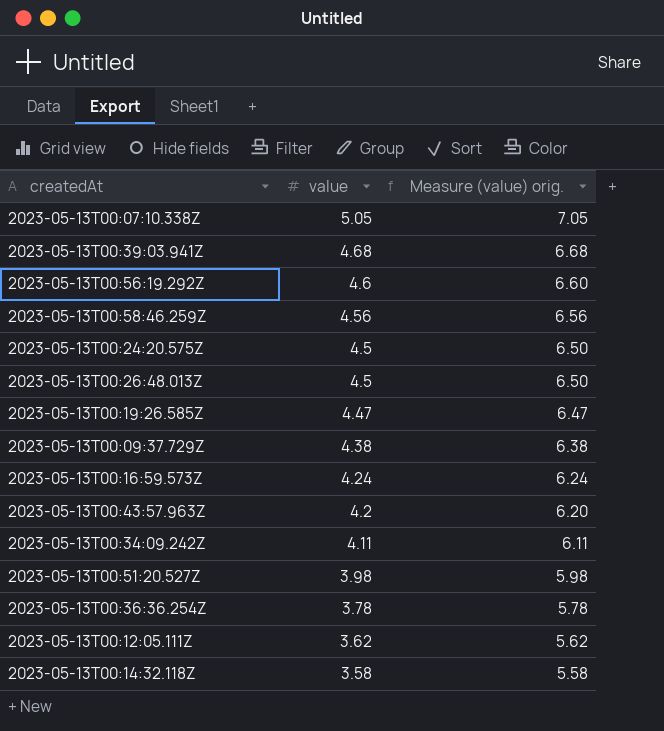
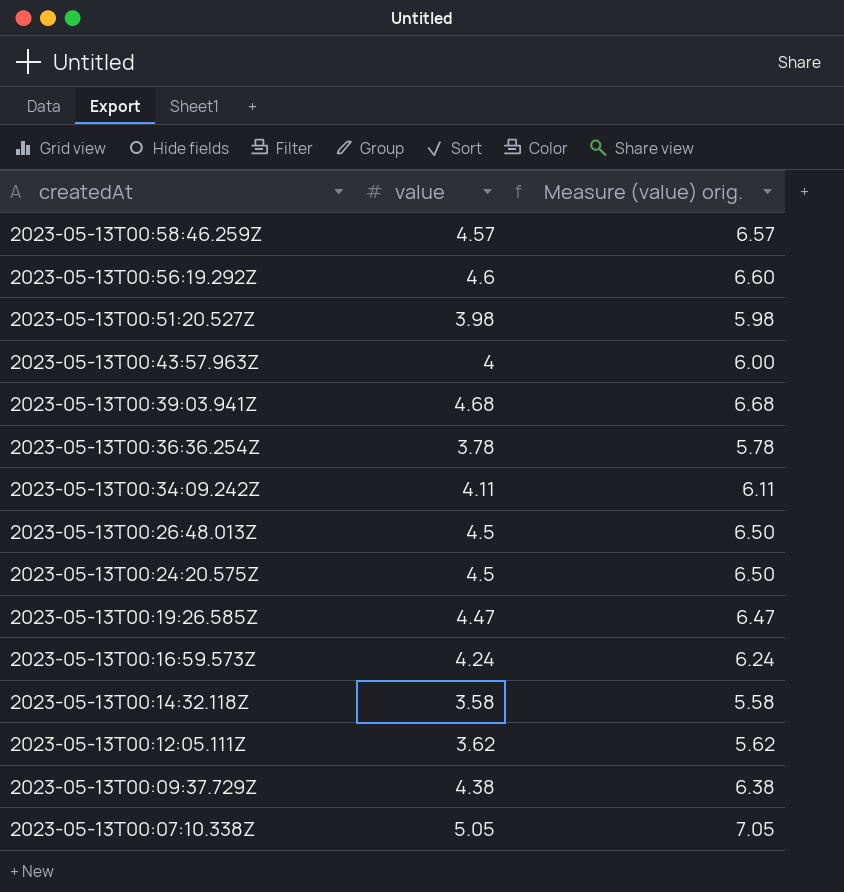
row order: value descending -> createdAt descending
2023-05-13T00:58:46.259Z | value: 4.56 -> 4.57
2023-05-13T00:58:46.259Z | Measure (value) orig.: 6.56 -> 6.57
2023-05-13T00:43:57.963Z | value: 4.2 -> 4
2023-05-13T00:43:57.963Z | Measure (value) orig.: 6.20 -> 6.00

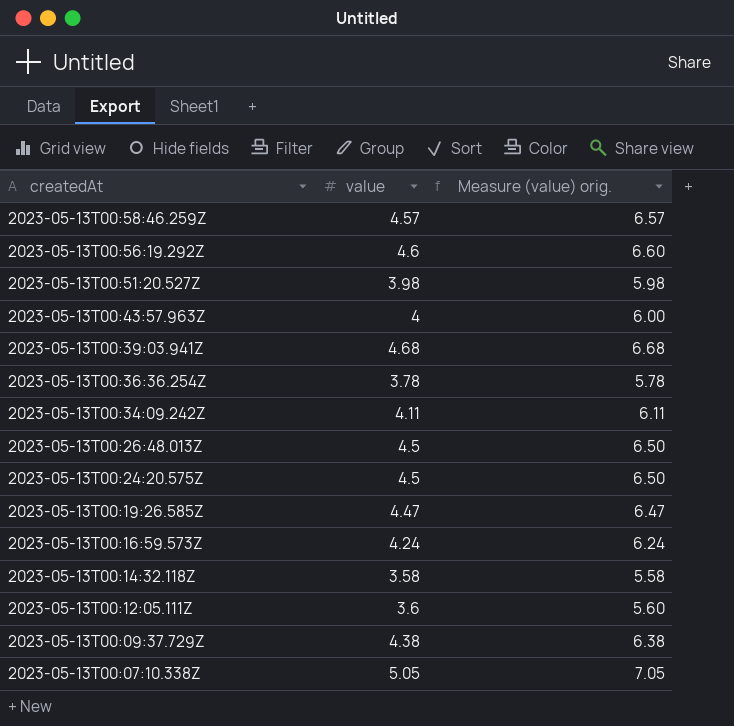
2023-05-13T00:12:05.111Z | value: 3.62 -> 3.6
2023-05-13T00:12:05.111Z | Measure (value) orig.: 5.62 -> 5.60

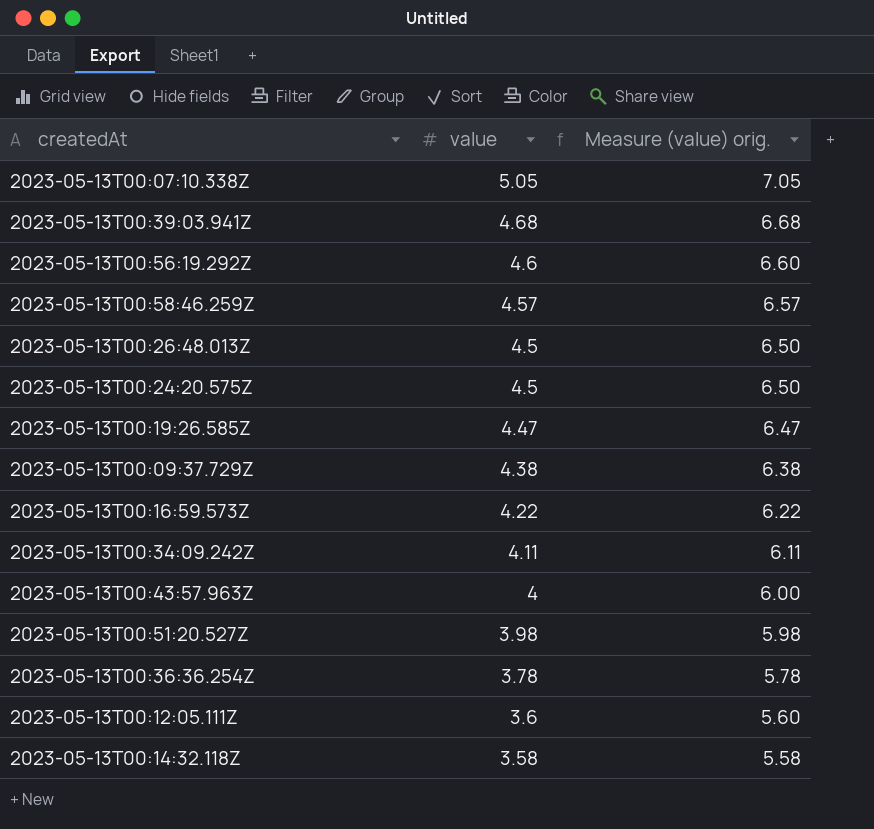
row order: createdAt descending -> value descending
2023-05-13T00:16:59.573Z | value: 4.24 -> 4.22
2023-05-13T00:16:59.573Z | Measure (value) orig.: 6.24 -> 6.22

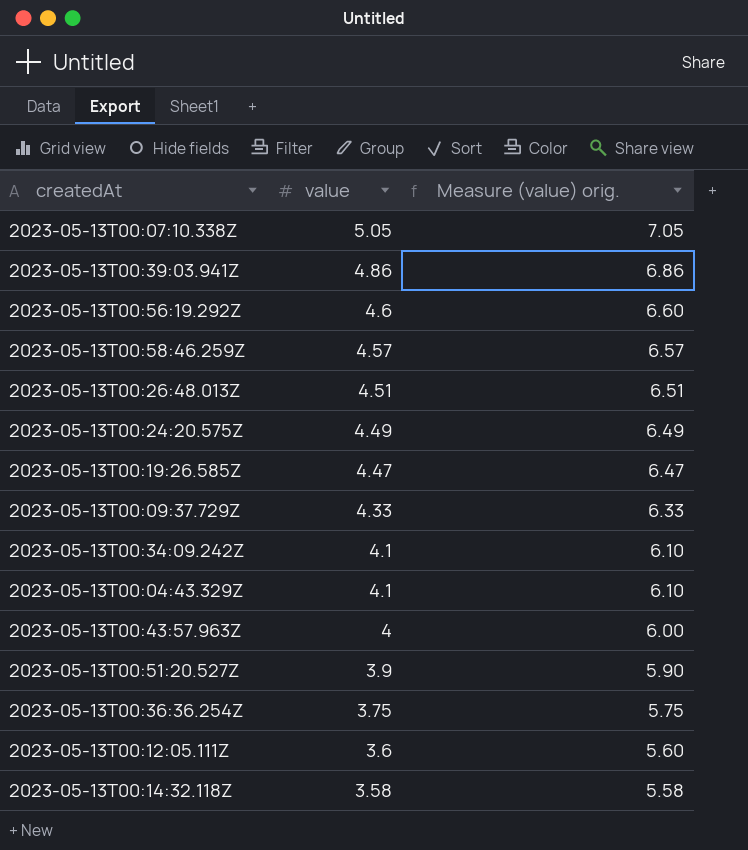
row 2023-05-13T00:16:59.573Z: 4.22 | 6.22 -> none
2023-05-13T00:39:03.941Z | value: 4.68 -> 4.86
2023-05-13T00:39:03.941Z | Measure (value) orig.: 6.68 -> 6.86
2023-05-13T00:26:48.013Z | value: 4.5 -> 4.51
2023-05-13T00:26:48.013Z | Measure (value) orig.: 6.50 -> 6.51
2023-05-13T00:24:20.575Z | value: 4.5 -> 4.49
2023-05-13T00:24:20.575Z | Measure (value) orig.: 6.50 -> 6.49
2023-05-13T00:09:37.729Z | value: 4.38 -> 4.33
2023-05-13T00:09:37.729Z | Measure (value) orig.: 6.38 -> 6.33
2023-05-13T00:34:09.242Z | value: 4.11 -> 4.1
2023-05-13T00:34:09.242Z | Measure (value) orig.: 6.11 -> 6.10
row 2023-05-13T00:04:43.329Z: none -> 4.1 | 6.10
2023-05-13T00:51:20.527Z | value: 3.98 -> 3.9
2023-05-13T00:51:20.527Z | Measure (value) orig.: 5.98 -> 5.90
2023-05-13T00:36:36.254Z | value: 3.78 -> 3.75
2023-05-13T00:36:36.254Z | Measure (value) orig.: 5.78 -> 5.75

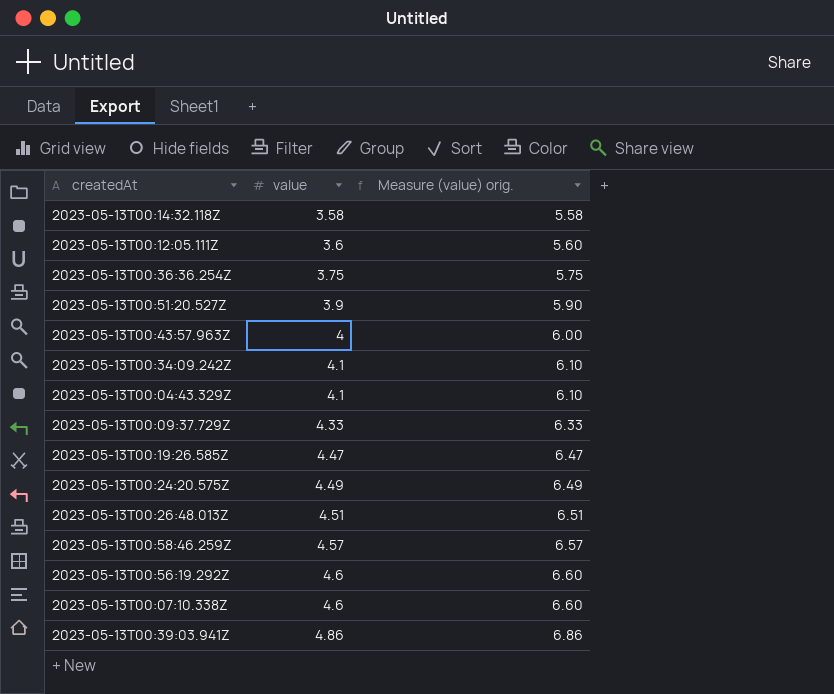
row order: value descending -> value ascending
2023-05-13T00:07:10.338Z | value: 5.05 -> 4.6
2023-05-13T00:07:10.338Z | Measure (value) orig.: 7.05 -> 6.60

